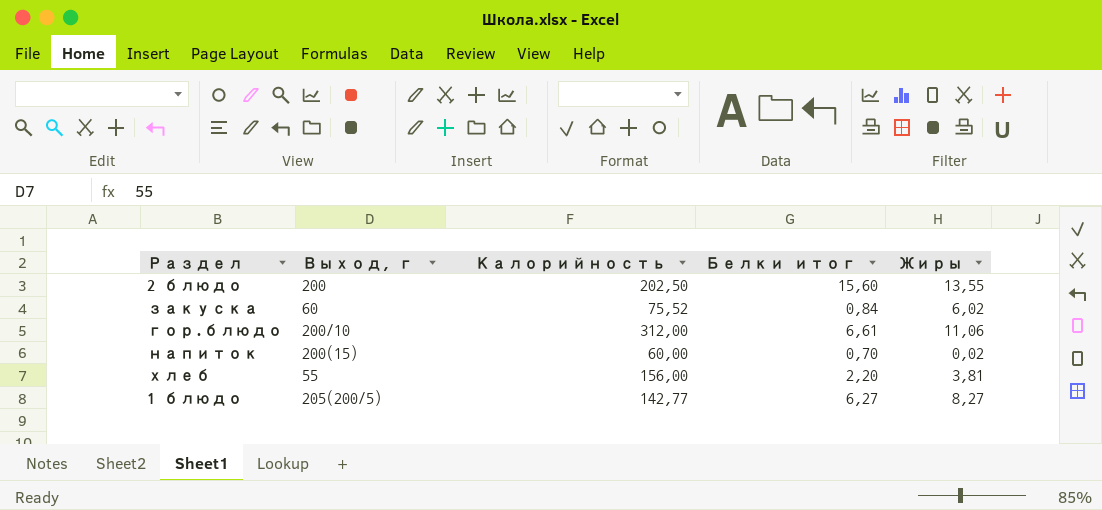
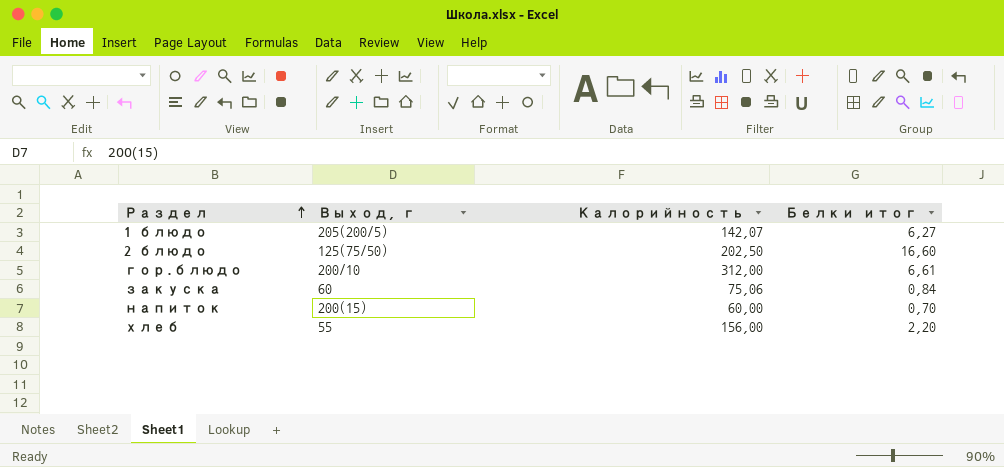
row order: none -> Раздел ascending
column Жиры | position: 5 -> none
1 блюдо | Калорийность: 142,77 -> 142,07
2 блюдо | Выход, г: 200 -> 125(75/50)
2 блюдо | Белки итог: 15,60 -> 16,60
закуска | Калорийность: 75,52 -> 75,06

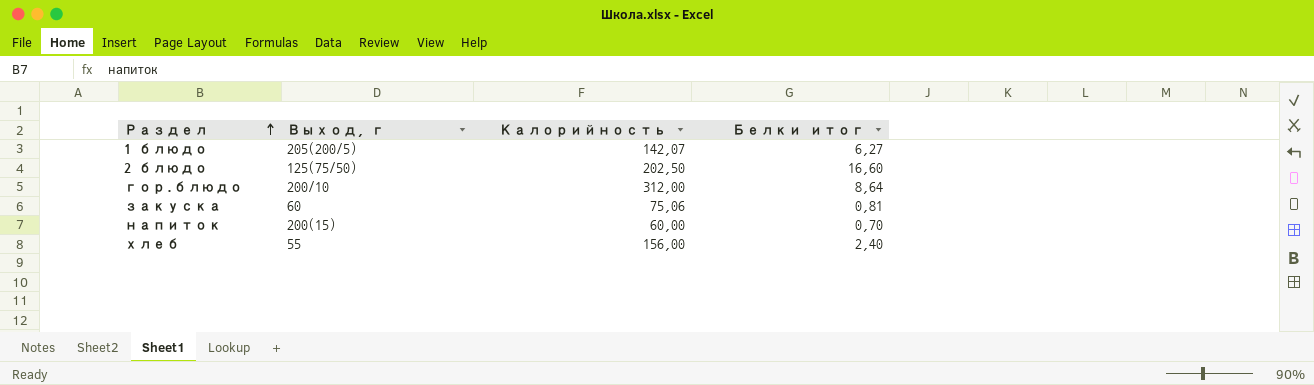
гор.блюдо | Белки итог: 6,61 -> 8,64
закуска | Белки итог: 0,84 -> 0,81
хлеб | Белки итог: 2,20 -> 2,40

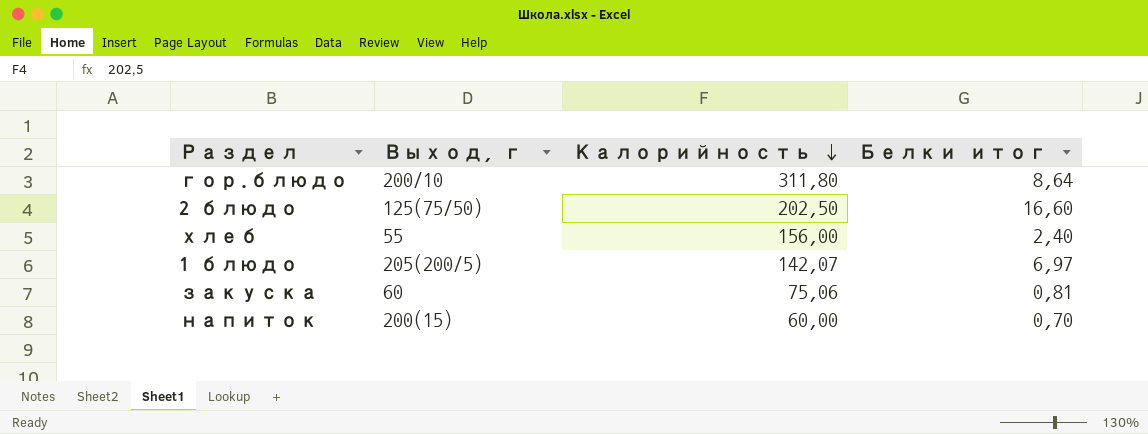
row order: Раздел ascending -> Калорийность descending
гор.блюдо | Калорийность: 312,00 -> 311,80
1 блюдо | Белки итог: 6,27 -> 6,97

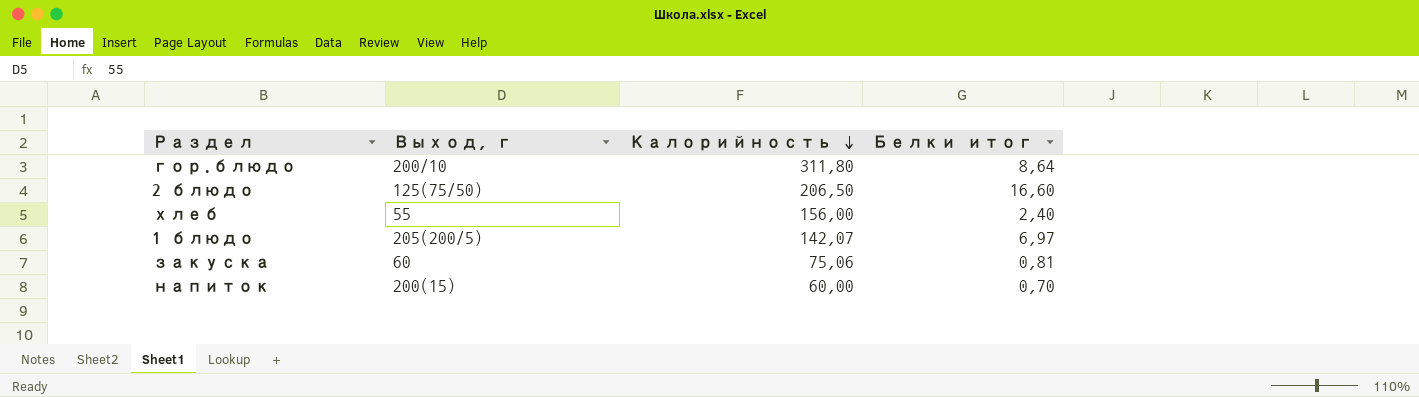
2 блюдо | Калорийность: 202,50 -> 206,50

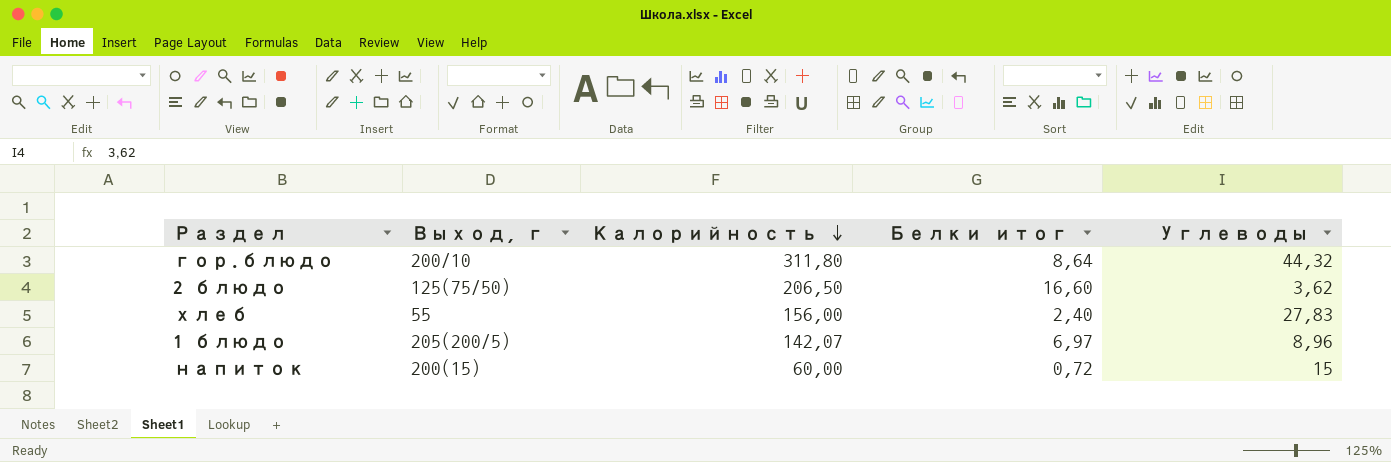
column Углеводы | position: none -> 5
row закуска: 60 | 75,06 | 0,81 -> none
напиток | Белки итог: 0,70 -> 0,72

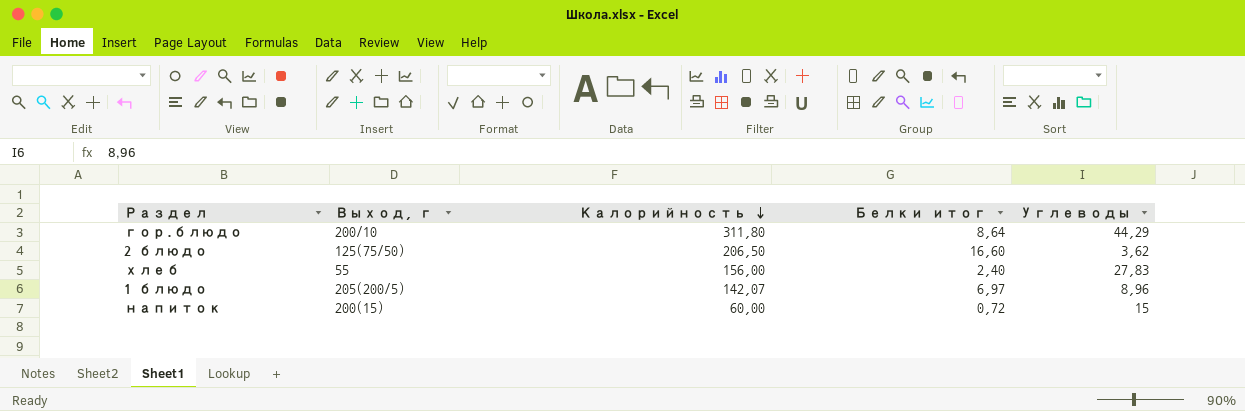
гор.блюдо | Углеводы: 44,32 -> 44,29

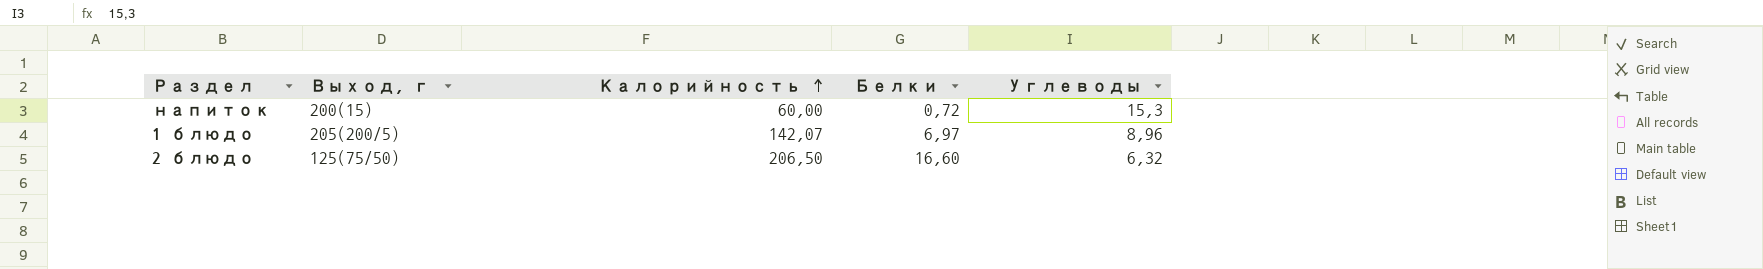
row order: Калорийность descending -> Калорийность ascending
column name: Белки итог -> Белки
row гор.блюдо: 200/10 | 311,80 | 8,64 | 44,29 -> none
row хлеб: 55 | 156,00 | 2,40 | 27,83 -> none
напиток | Углеводы: 15 -> 15,3
2 блюдо | Углеводы: 3,62 -> 6,32

